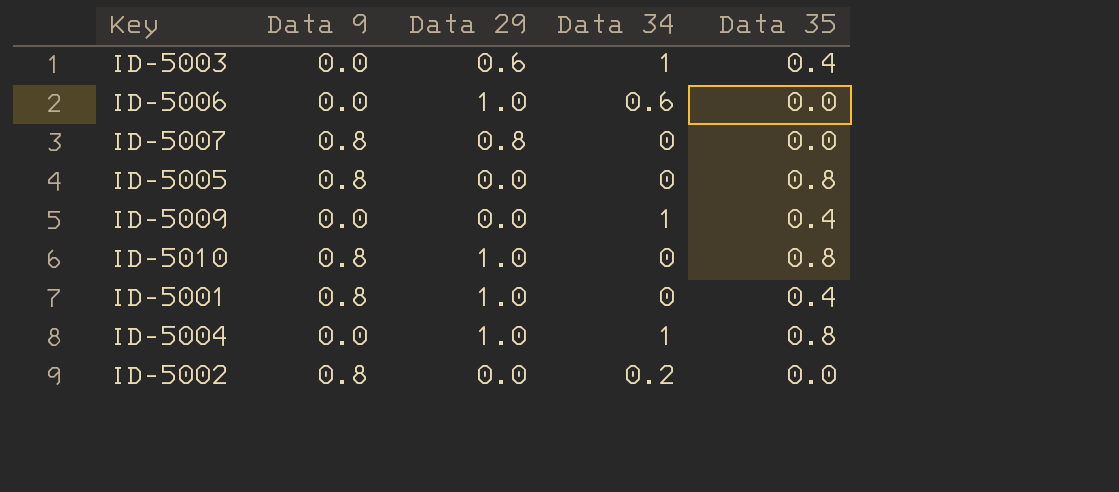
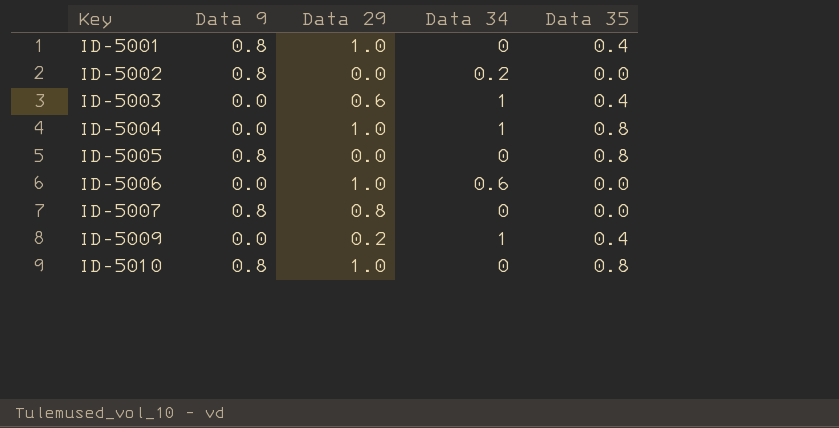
row order: none -> Key ascending
ID-5009 | Data 29: 0.0 -> 0.2

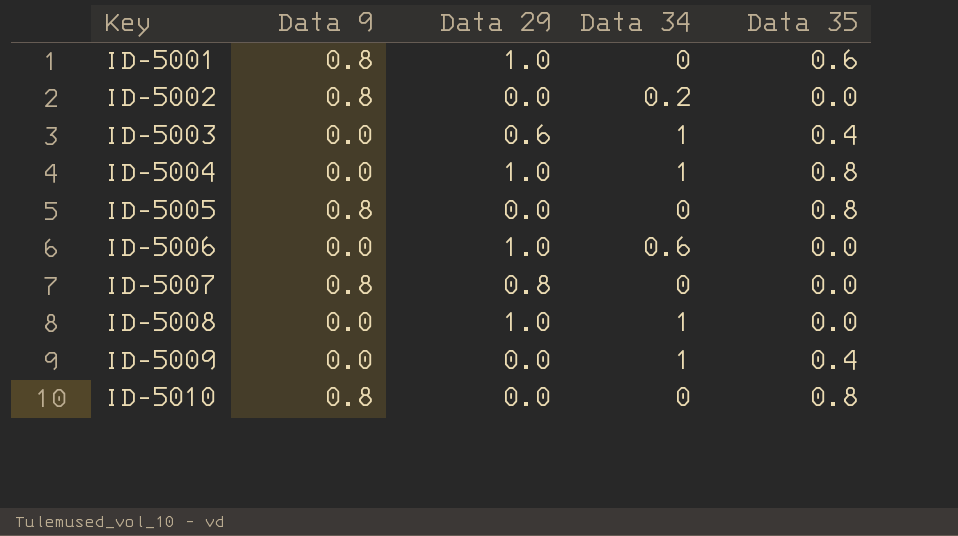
ID-5001 | Data 35: 0.4 -> 0.6
row ID-5008: none -> 0.0 | 1.0 | 1 | 0.0
ID-5009 | Data 29: 0.2 -> 0.0
ID-5010 | Data 29: 1.0 -> 0.0

